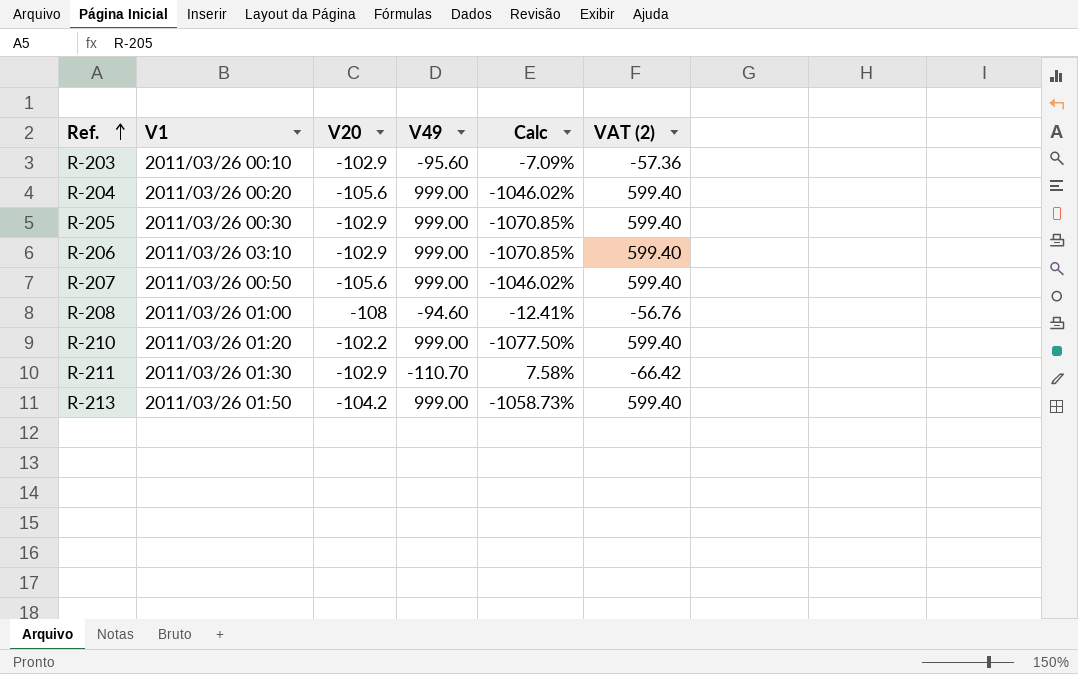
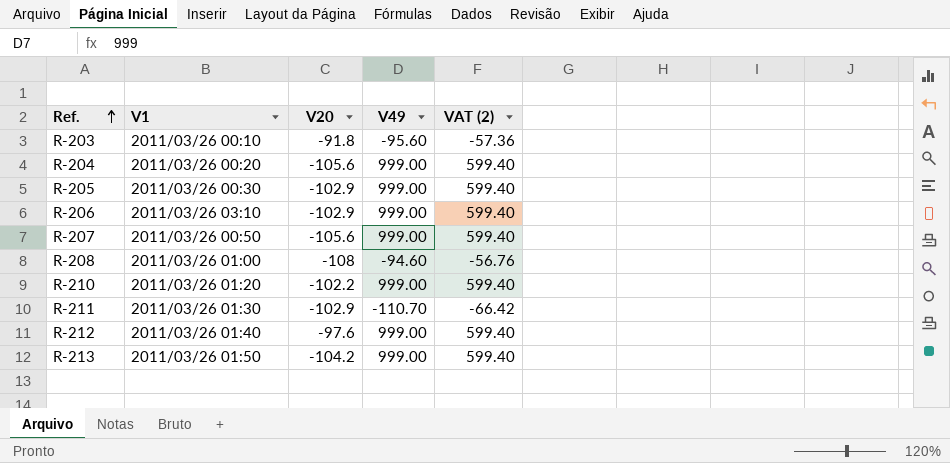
column Calc | formula: ([V49] - [V20]) / [V20] -> none
R-203 | V20: -102.9 -> -91.8
row R-212: none -> 2011/03/26 01:40 | -97.6 | 999.00 | 599.40

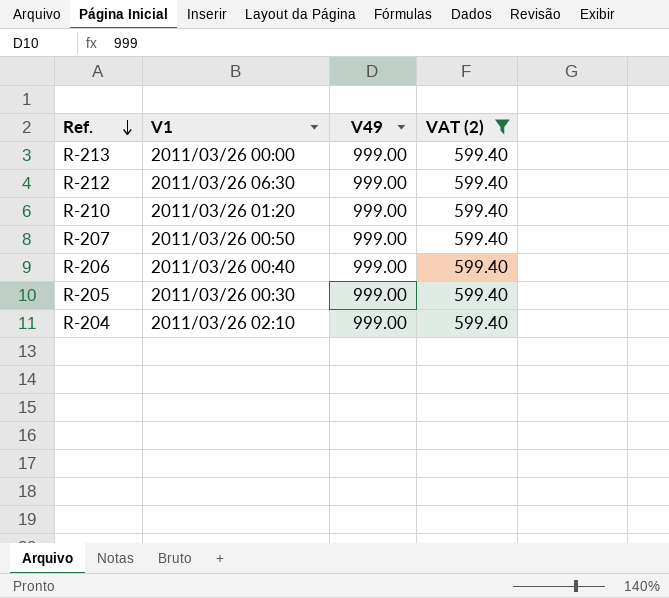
filter: none -> VAT (2) = 599.40
row order: Ref. ascending -> Ref. descending
column V20 | position: 3 -> none
R-213 | V1: 2011/03/26 01:50 -> 2011/03/26 00:00
R-212 | V1: 2011/03/26 01:40 -> 2011/03/26 06:30
R-206 | V1: 2011/03/26 03:10 -> 2011/03/26 00:40
R-204 | V1: 2011/03/26 00:20 -> 2011/03/26 02:10

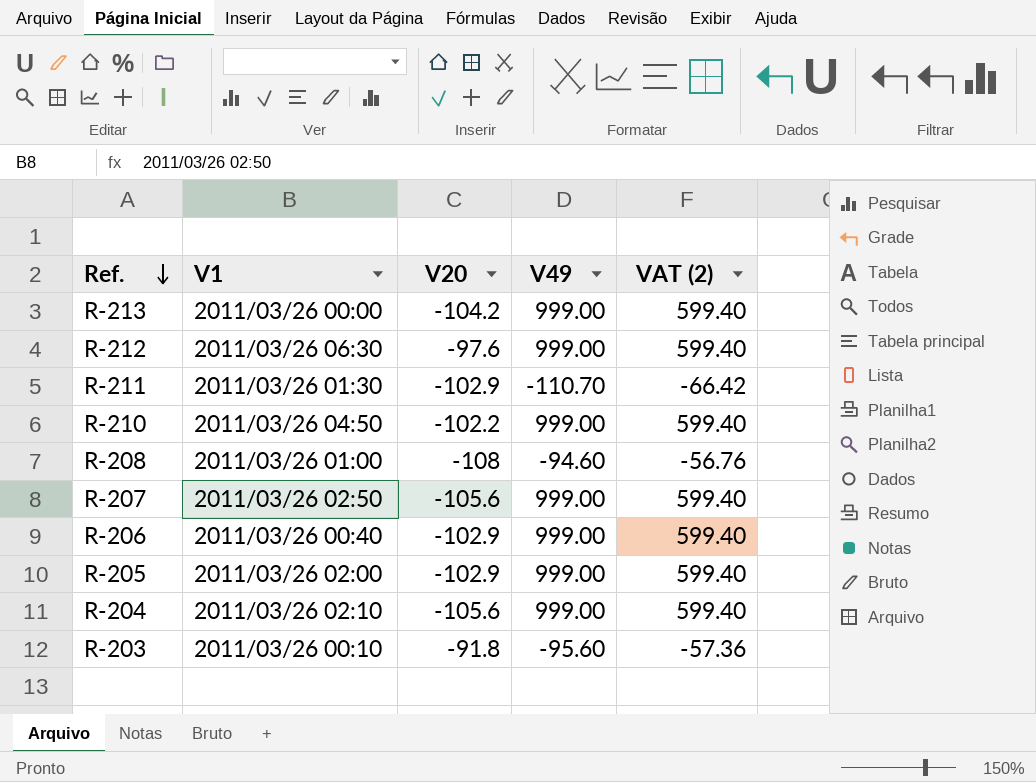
filter: VAT (2) = 599.40 -> none
column V20 | position: none -> 3
R-210 | V1: 2011/03/26 01:20 -> 2011/03/26 04:50
R-207 | V1: 2011/03/26 00:50 -> 2011/03/26 02:50
R-205 | V1: 2011/03/26 00:30 -> 2011/03/26 02:00

